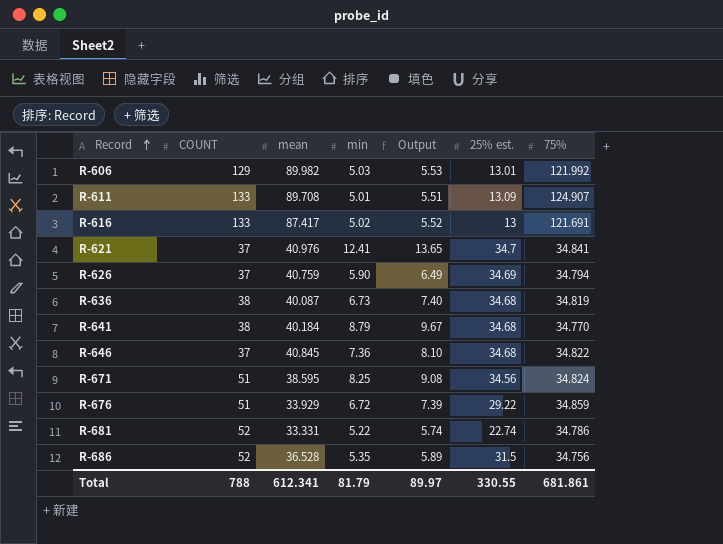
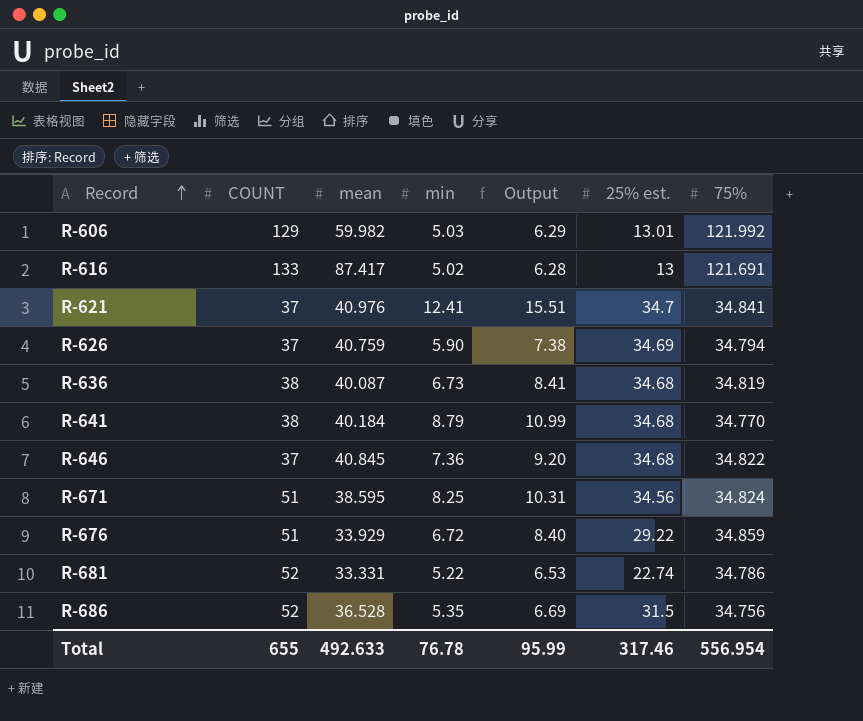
column Output | formula: [min] * 1.1 -> [min] * 1.25
row R-611: 133 | 89.708 | 5.01 | 5.51 | 13.09 | 124.907 -> none
R-606 | mean: 89.982 -> 59.982
Total | COUNT: 788 -> 655
Total | mean: 612.341 -> 492.633
Total | min: 81.79 -> 76.78
Total | Output: 89.97 -> 95.99
Total | 25% est.: 330.55 -> 317.46
Total | 75%: 681.861 -> 556.954

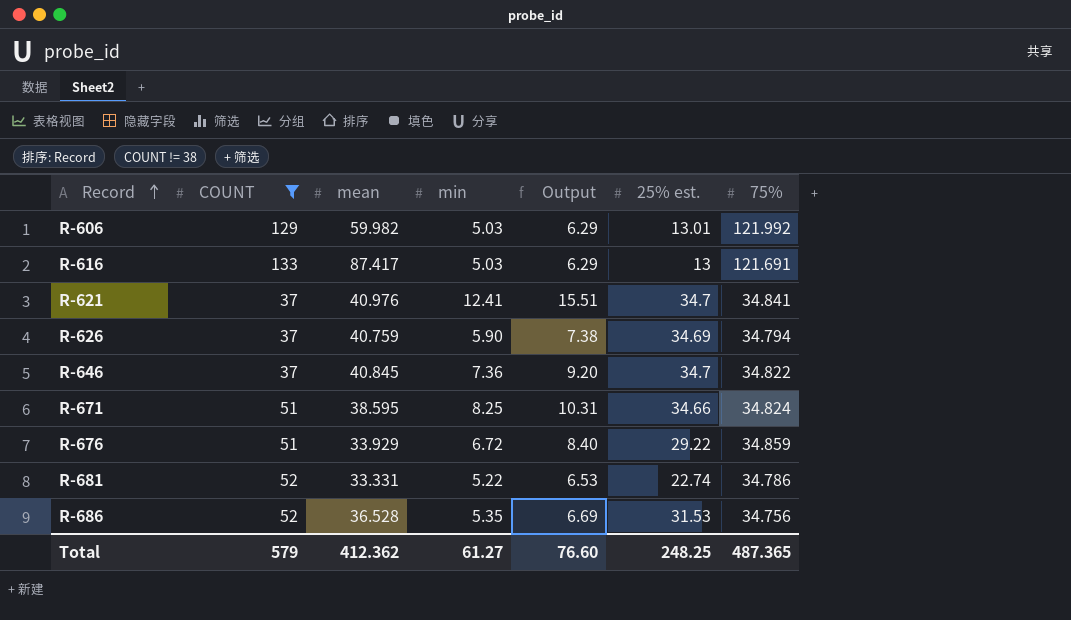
filter: none -> COUNT != 38
R-616 | min: 5.02 -> 5.03
R-616 | Output: 6.28 -> 6.29
R-646 | 25% est.: 34.68 -> 34.7
R-671 | 25% est.: 34.56 -> 34.66
R-686 | 25% est.: 31.5 -> 31.53
Total | COUNT: 655 -> 579
Total | mean: 492.633 -> 412.362
Total | min: 76.78 -> 61.27
Total | Output: 95.99 -> 76.60
Total | 25% est.: 317.46 -> 248.25
Total | 75%: 556.954 -> 487.365

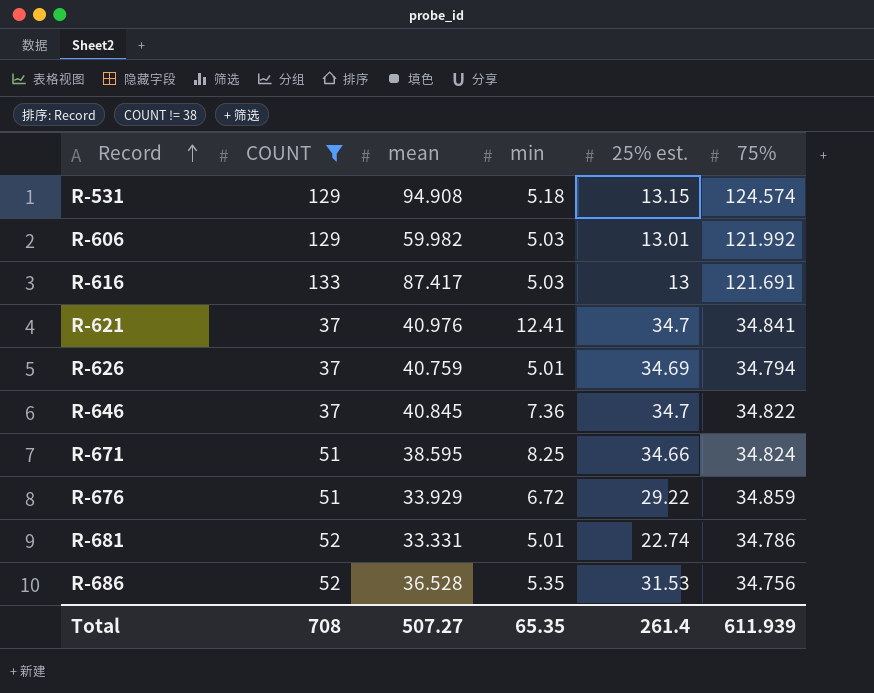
column Output | formula: [min] * 1.25 -> none
row R-531: none -> 129 | 94.908 | 5.18 | 13.15 | 124.574
R-626 | min: 5.90 -> 5.01
R-681 | min: 5.22 -> 5.01
Total | COUNT: 579 -> 708
Total | mean: 412.362 -> 507.27
Total | min: 61.27 -> 65.35
Total | 25% est.: 248.25 -> 261.4
Total | 75%: 487.365 -> 611.939

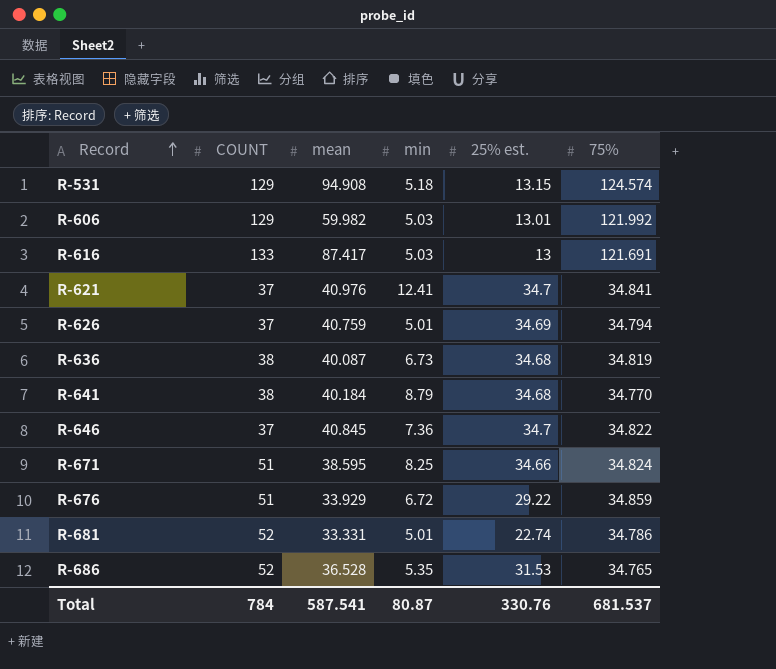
filter: COUNT != 38 -> none
R-686 | 75%: 34.756 -> 34.765
Total | COUNT: 708 -> 784
Total | mean: 507.27 -> 587.541
Total | min: 65.35 -> 80.87
Total | 25% est.: 261.4 -> 330.76
Total | 75%: 611.939 -> 681.537

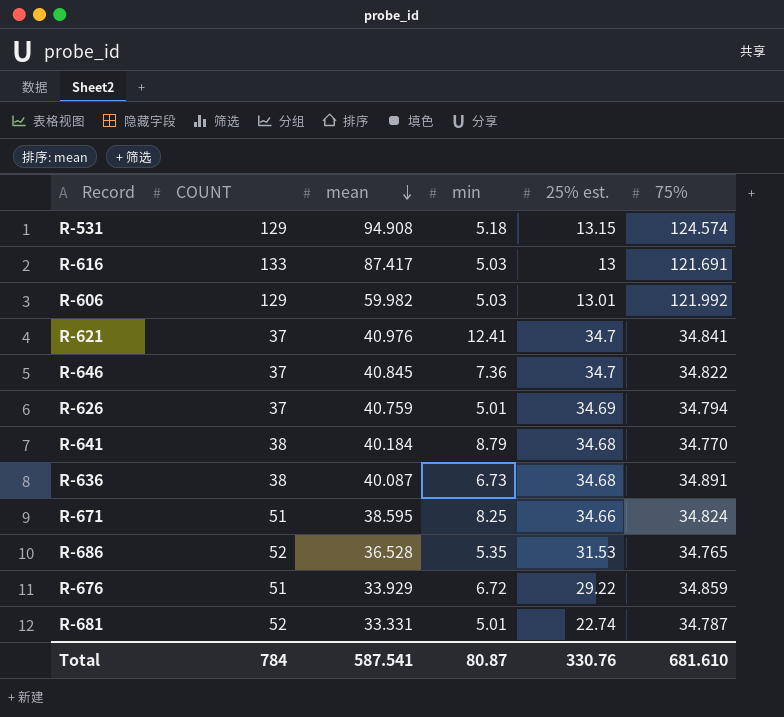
row order: Record ascending -> mean descending
R-636 | 75%: 34.819 -> 34.891
R-681 | 75%: 34.786 -> 34.787
Total | 75%: 681.537 -> 681.610

